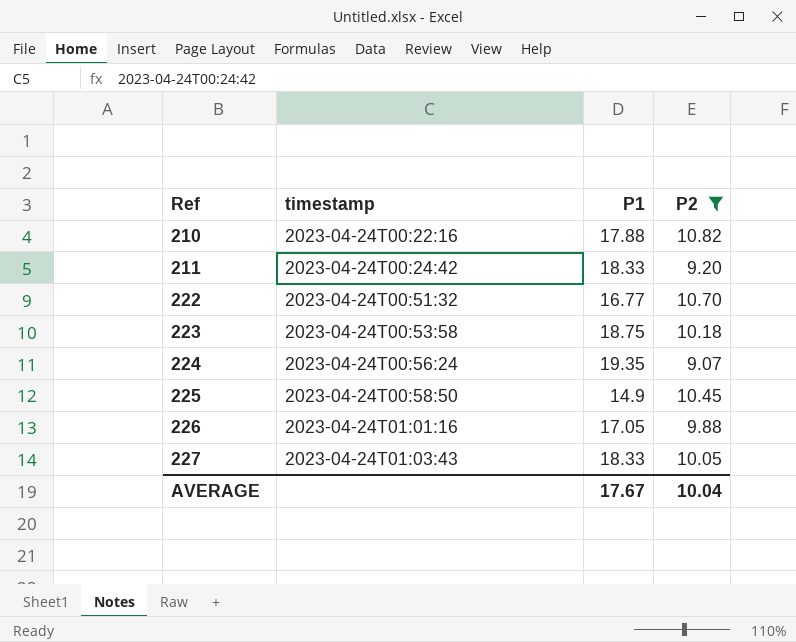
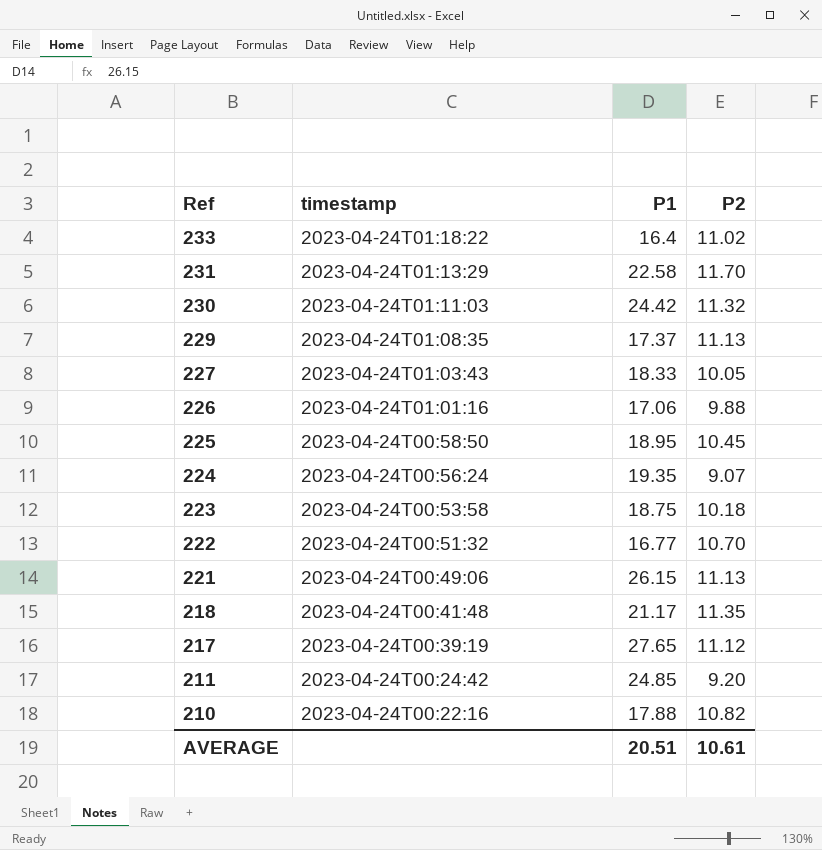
filter: P2 <= 10.82 -> none
row order: Ref ascending -> Ref descending
226 | P1: 17.05 -> 17.06
225 | P1: 14.9 -> 18.95
211 | P1: 18.33 -> 24.85
AVERAGE | P1: 17.67 -> 20.51
AVERAGE | P2: 10.04 -> 10.61

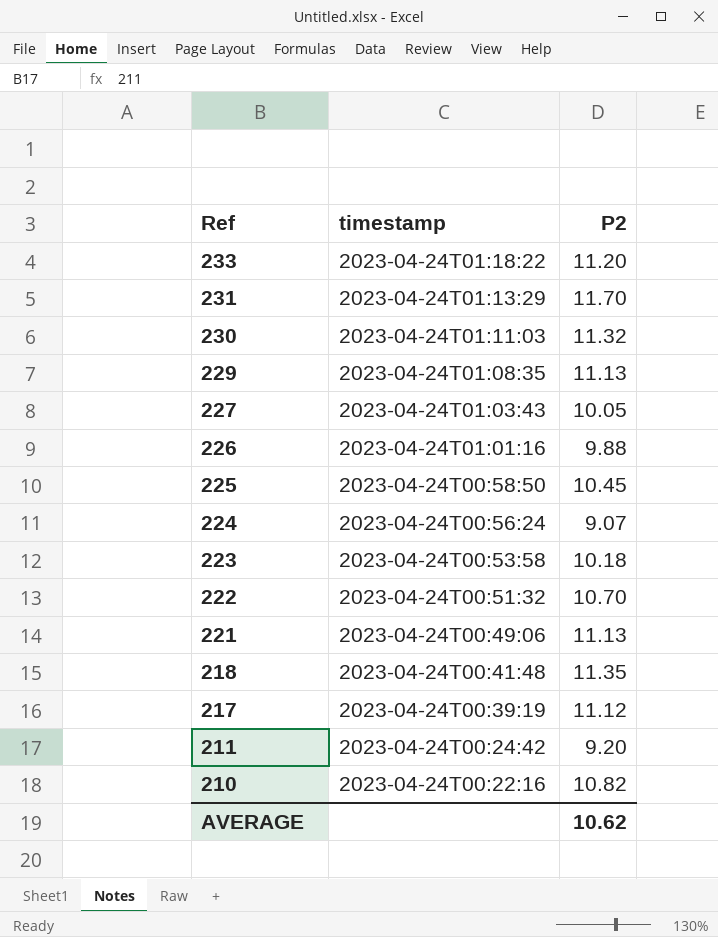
column P1 | position: 3 -> none
233 | P2: 11.02 -> 11.20
AVERAGE | P2: 10.61 -> 10.62

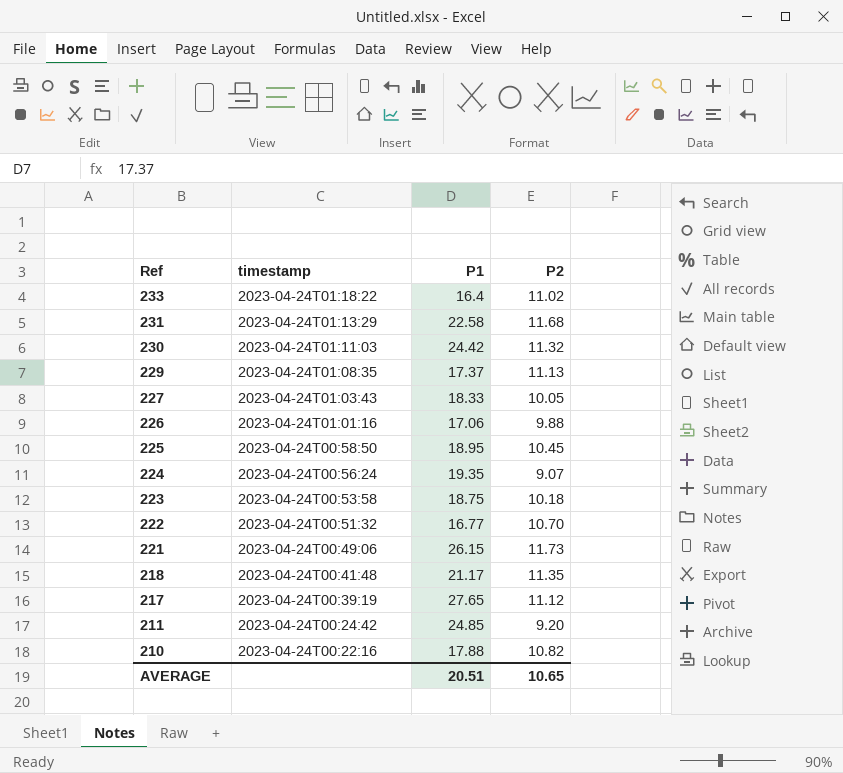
column P1 | position: none -> 3
233 | P2: 11.20 -> 11.02
231 | P2: 11.70 -> 11.68
221 | P2: 11.13 -> 11.73
AVERAGE | P2: 10.62 -> 10.65

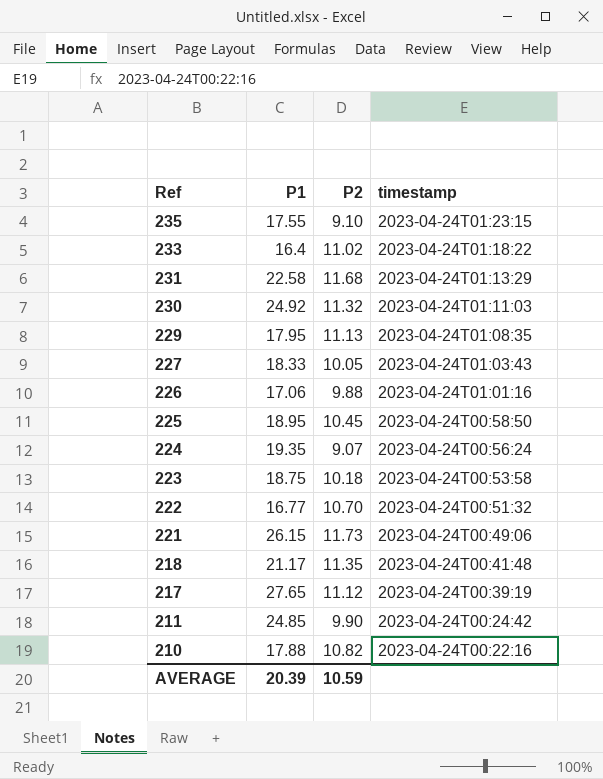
column timestamp | position: 2 -> 4
row 235: none -> 17.55 | 9.10 | 2023-04-24T01:23:15
230 | P1: 24.42 -> 24.92
229 | P1: 17.37 -> 17.95
211 | P2: 9.20 -> 9.90
AVERAGE | P1: 20.51 -> 20.39
AVERAGE | P2: 10.65 -> 10.59

